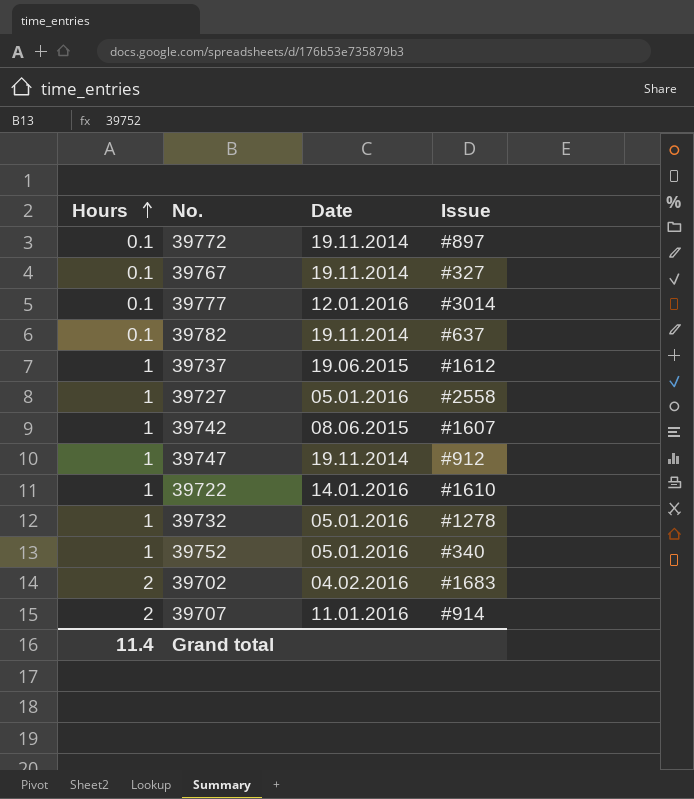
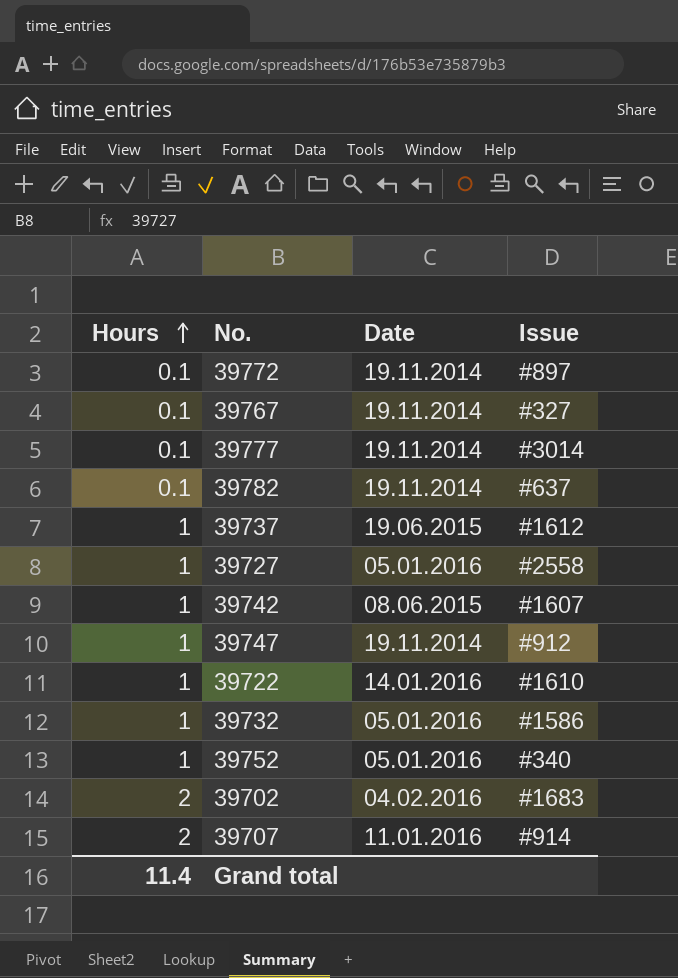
39777 | Date: 12.01.2016 -> 19.11.2014
39732 | Issue: #1278 -> #1586

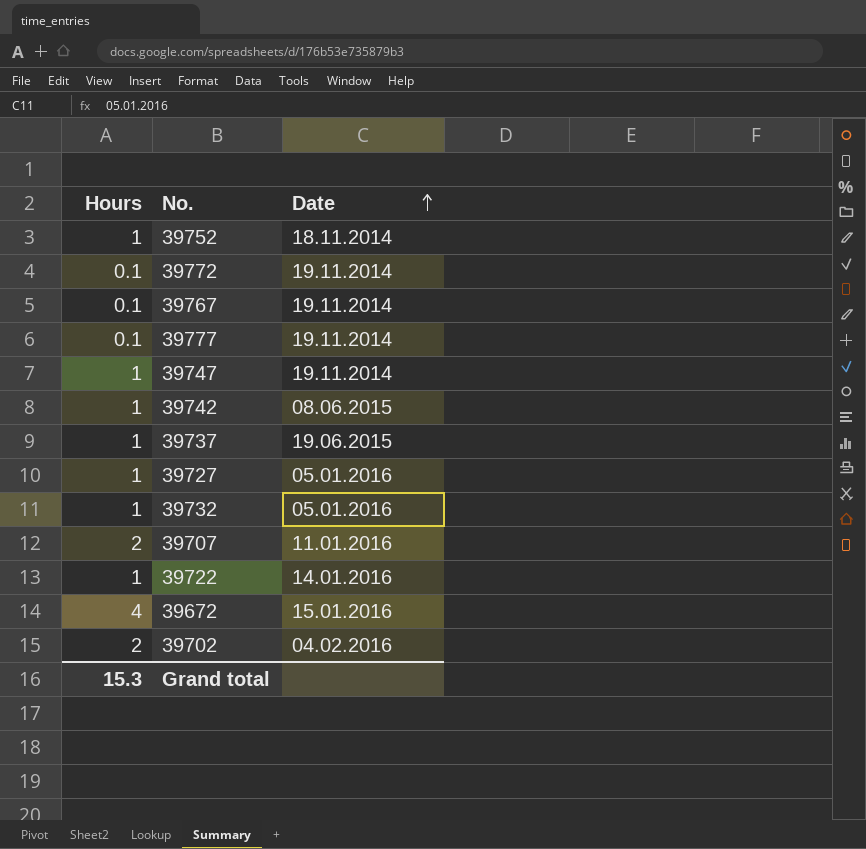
row order: Hours ascending -> Date ascending
column Issue | position: 4 -> none
row 39782: 0.1 | 19.11.2014 | #637 -> none
39752 | Date: 05.01.2016 -> 18.11.2014
row 39672: none -> 4 | 15.01.2016
Grand total | Hours: 11.4 -> 15.3

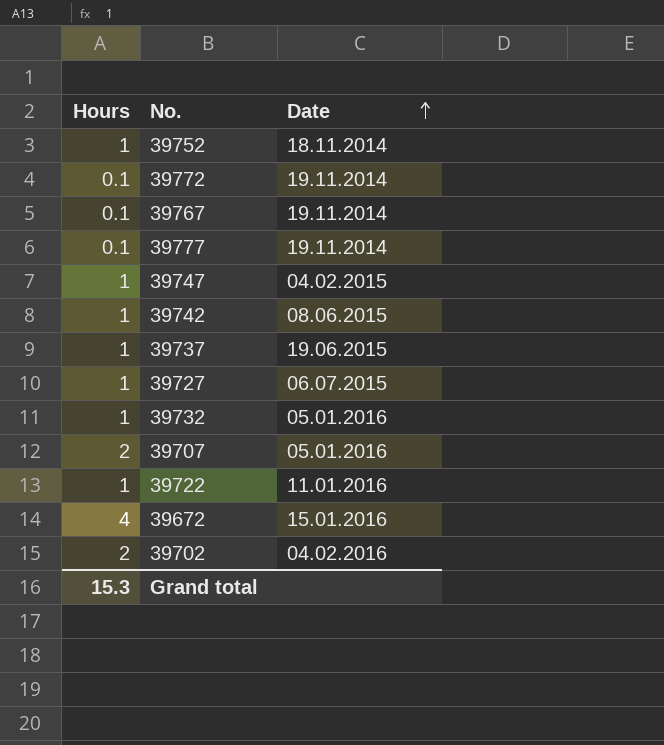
39747 | Date: 19.11.2014 -> 04.02.2015
39727 | Date: 05.01.2016 -> 06.07.2015
39707 | Date: 11.01.2016 -> 05.01.2016
39722 | Date: 14.01.2016 -> 11.01.2016

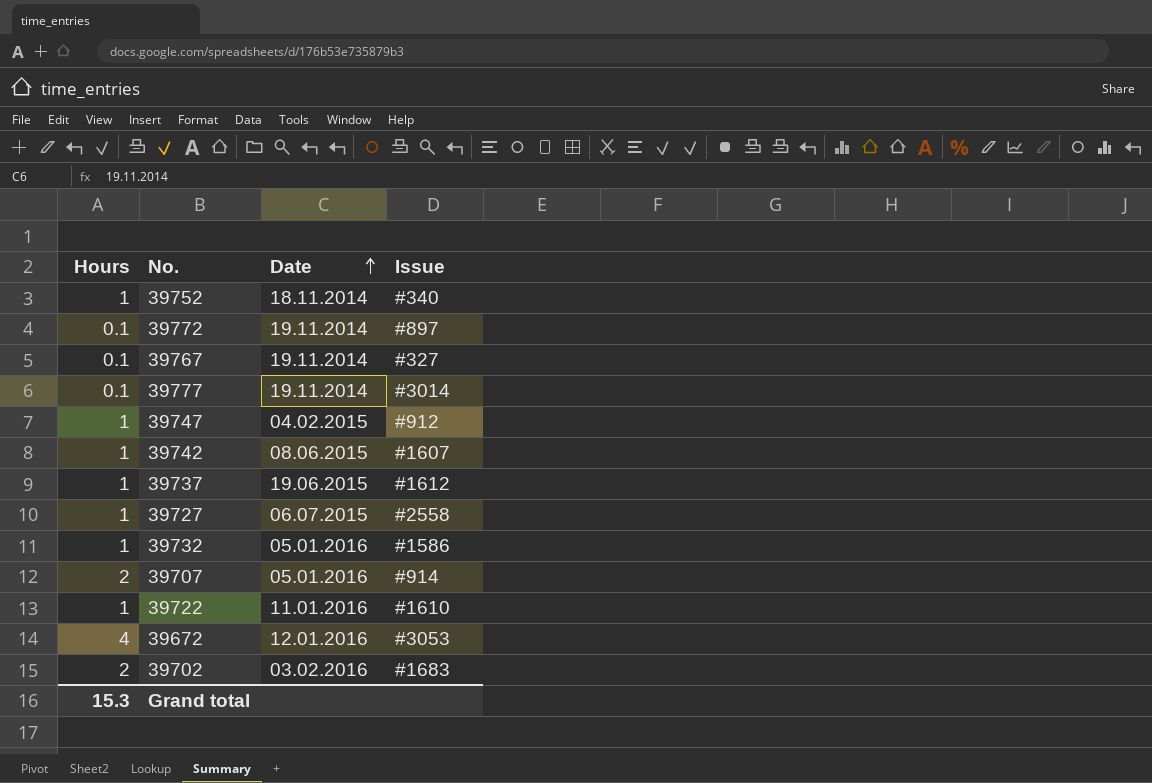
column Issue | position: none -> 4
39672 | Date: 15.01.2016 -> 12.01.2016
39702 | Date: 04.02.2016 -> 03.02.2016

